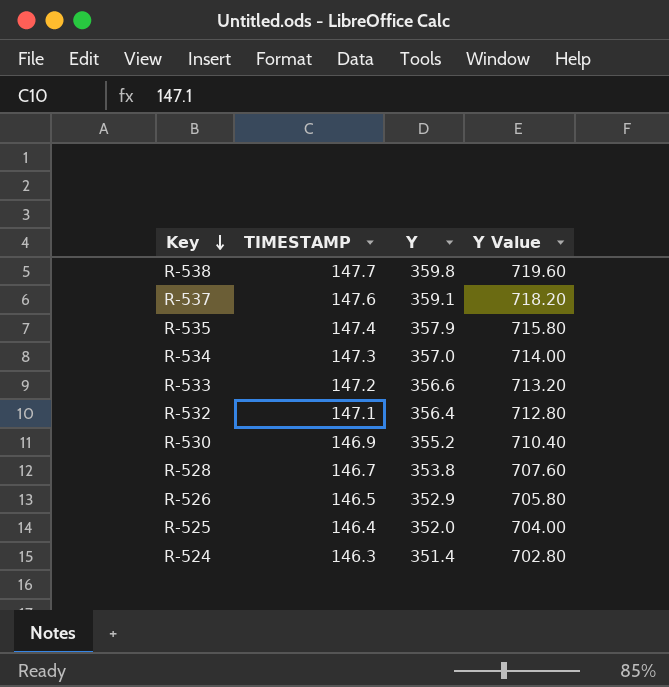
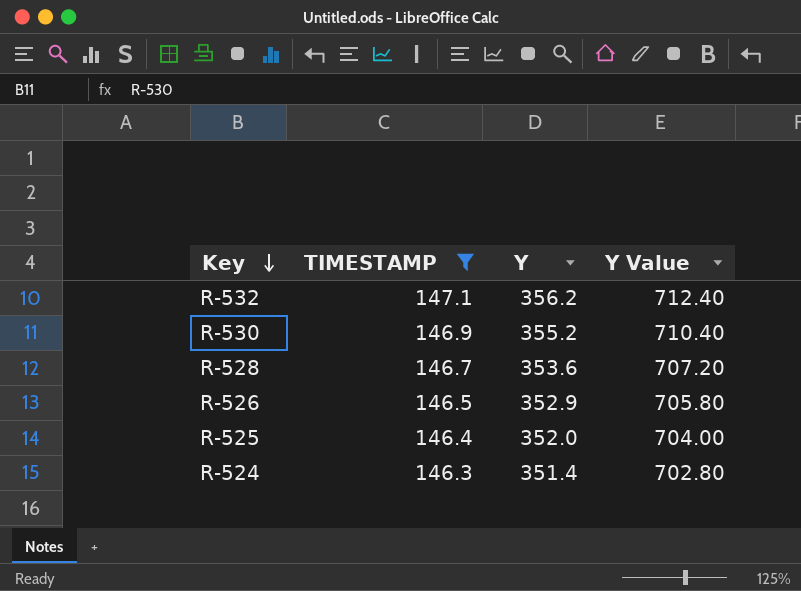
filter: none -> TIMESTAMP <= 147.1
R-532 | Y: 356.4 -> 356.2
R-532 | Y Value: 712.80 -> 712.40
R-528 | Y: 353.8 -> 353.6
R-528 | Y Value: 707.60 -> 707.20

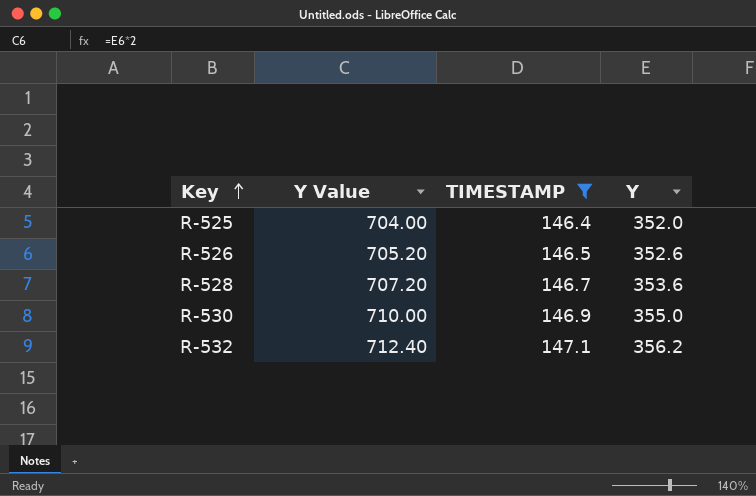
row order: Key descending -> Key ascending
column Y Value | position: 4 -> 2
row R-524: 146.3 | 351.4 | 702.80 -> none
R-526 | Y Value: 705.80 -> 705.20
R-526 | Y: 352.9 -> 352.6
R-530 | Y Value: 710.40 -> 710.00
R-530 | Y: 355.2 -> 355.0

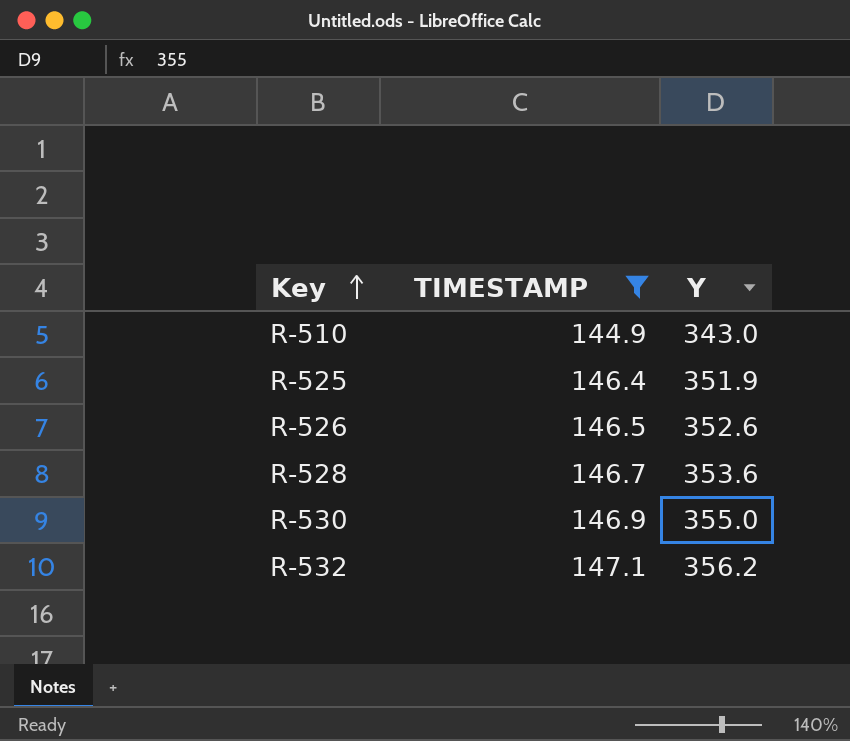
column Y Value | formula: [Y] * 2 -> none
row R-510: none -> 144.9 | 343.0
R-525 | Y: 352.0 -> 351.9

